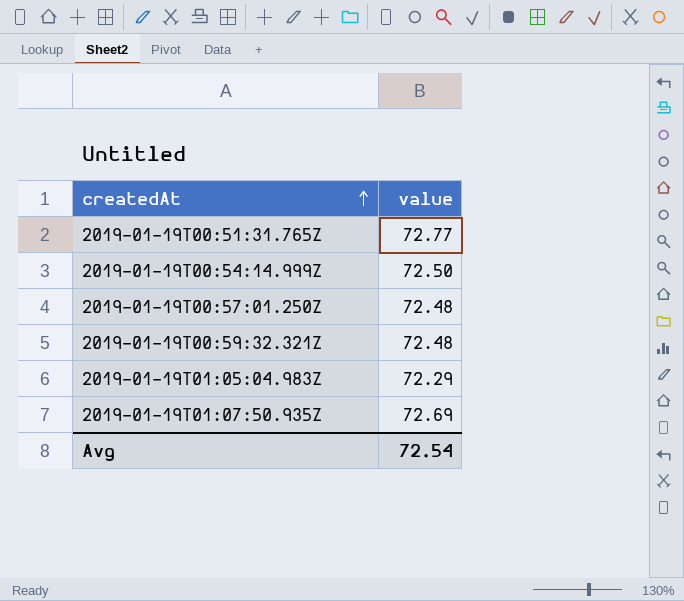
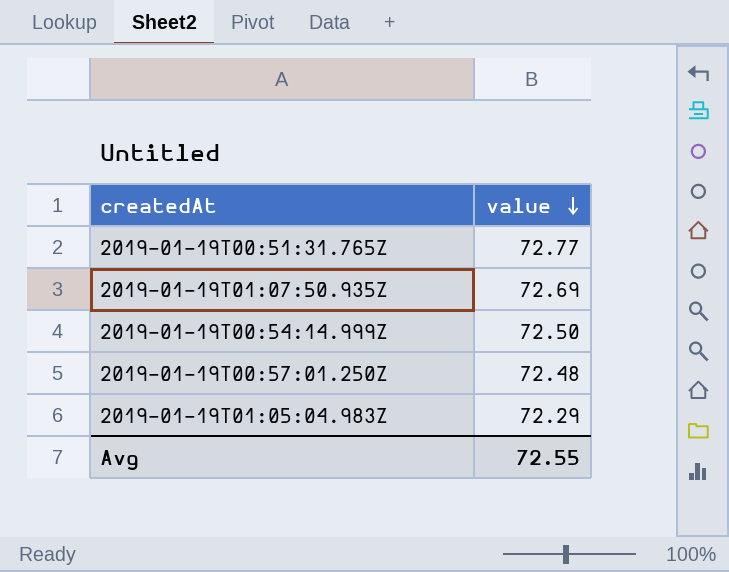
row order: createdAt ascending -> value descending
row 2019-01-19T00:59:32.321Z: 72.48 -> none
Avg | value: 72.54 -> 72.55

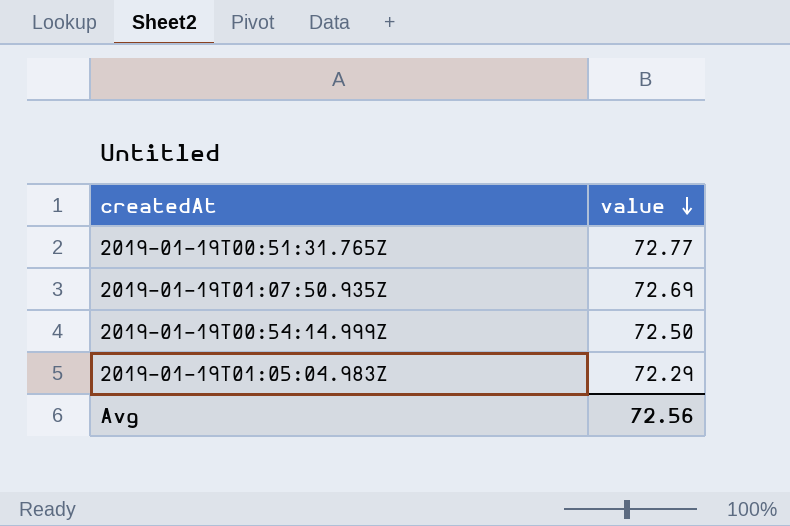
row 2019-01-19T00:57:01.250Z: 72.48 -> none
Avg | value: 72.55 -> 72.56

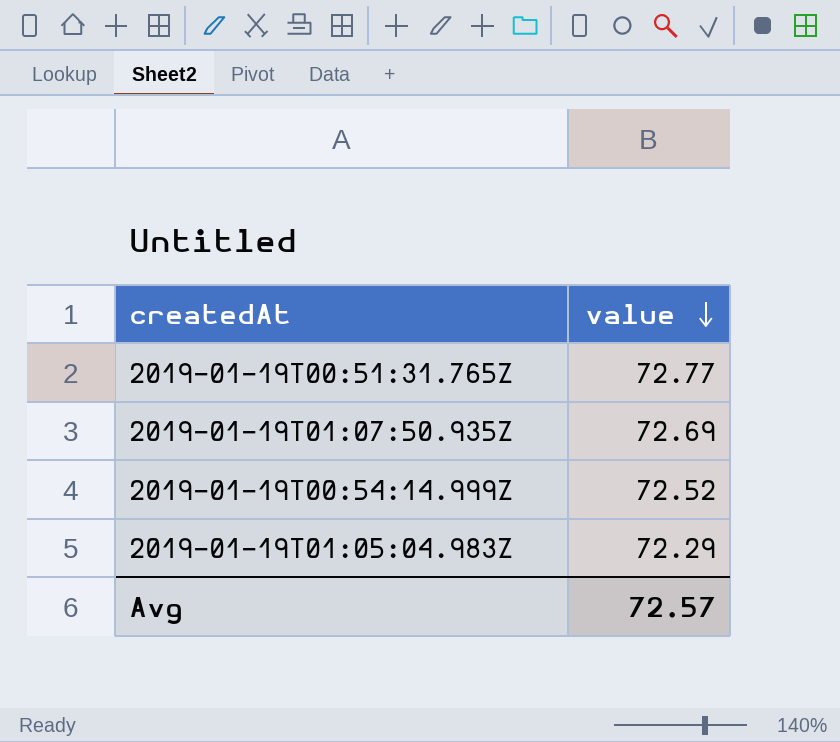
2019-01-19T00:54:14.999Z | value: 72.50 -> 72.52
Avg | value: 72.56 -> 72.57

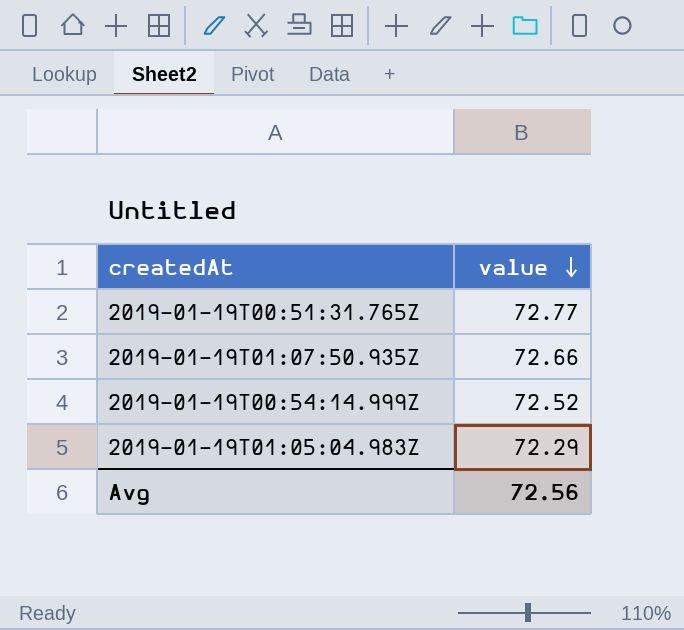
2019-01-19T01:07:50.935Z | value: 72.69 -> 72.66
Avg | value: 72.57 -> 72.56

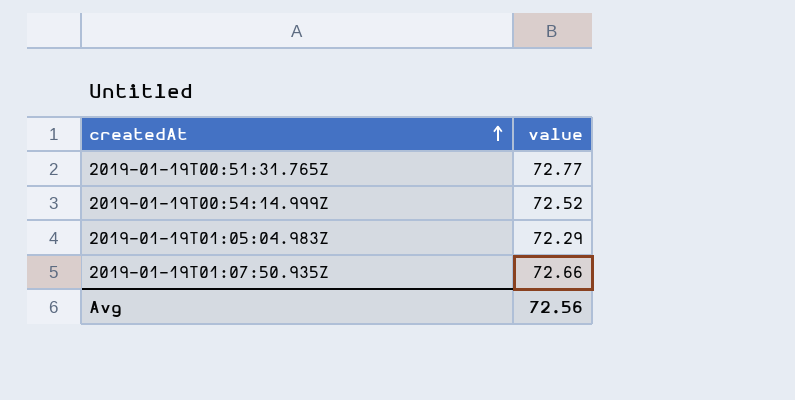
row order: value descending -> createdAt ascending

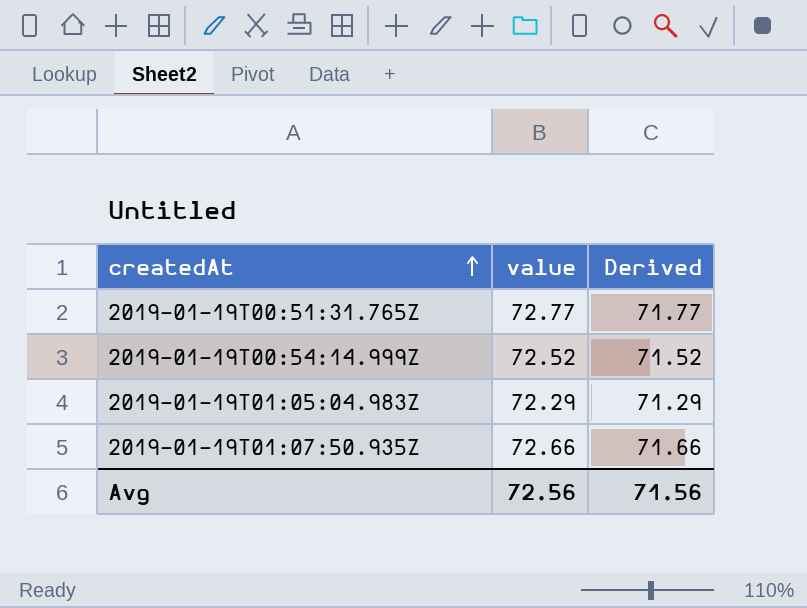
column Derived | formula: none -> [value] - 1

